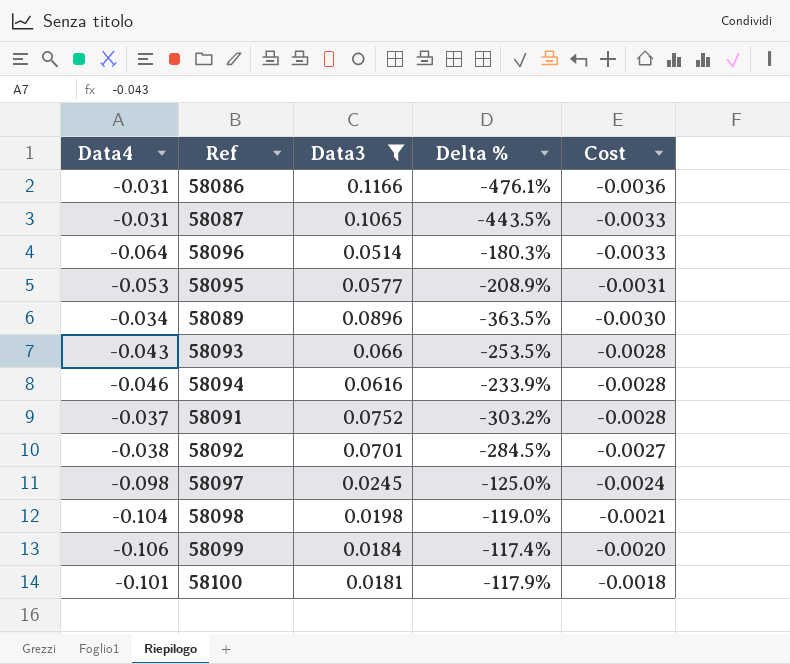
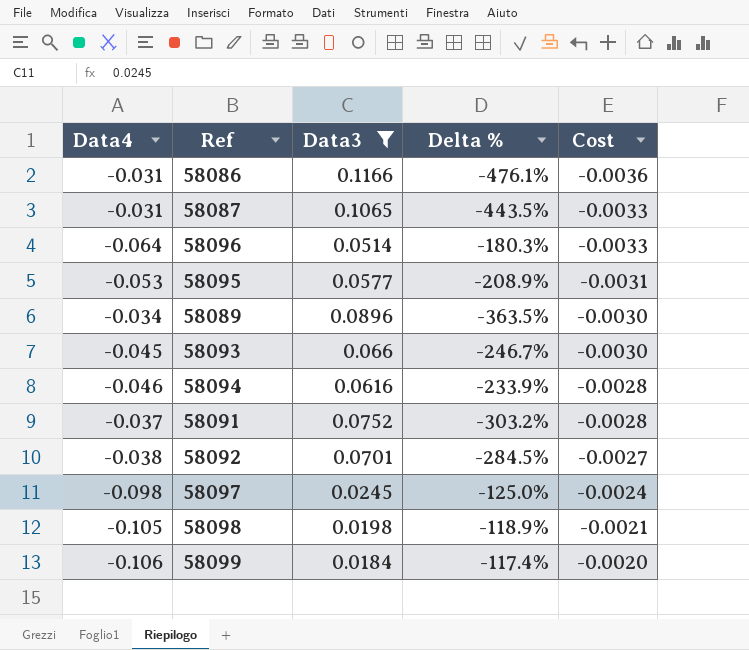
row 58100: -0.101 | 0.0181 | -117.9% | -0.0018 -> none
58093 | Data4: -0.043 -> -0.045
58093 | Delta %: -253.5% -> -246.7%
58093 | Cost: -0.0028 -> -0.0030
58098 | Data4: -0.104 -> -0.105
58098 | Delta %: -119.0% -> -118.9%

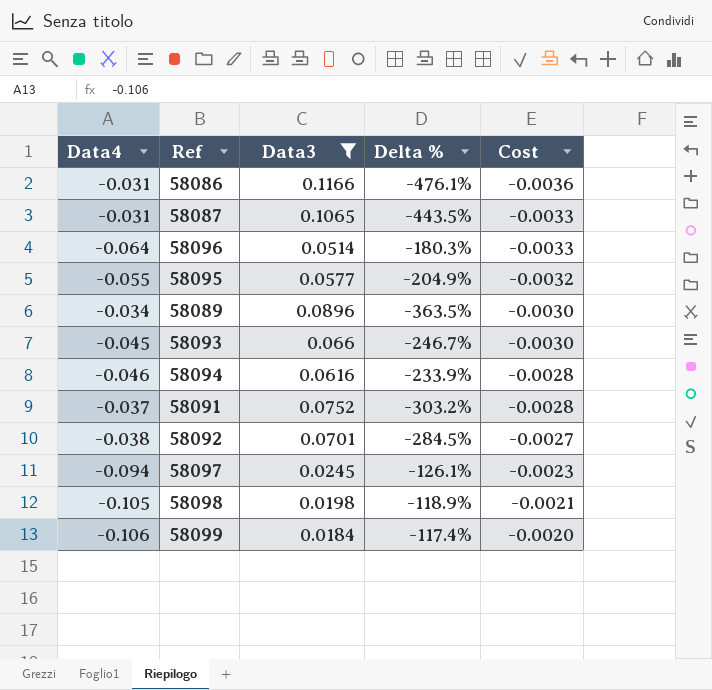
58095 | Data4: -0.053 -> -0.055
58095 | Delta %: -208.9% -> -204.9%
58095 | Cost: -0.0031 -> -0.0032
58097 | Data4: -0.098 -> -0.094
58097 | Delta %: -125.0% -> -126.1%
58097 | Cost: -0.0024 -> -0.0023

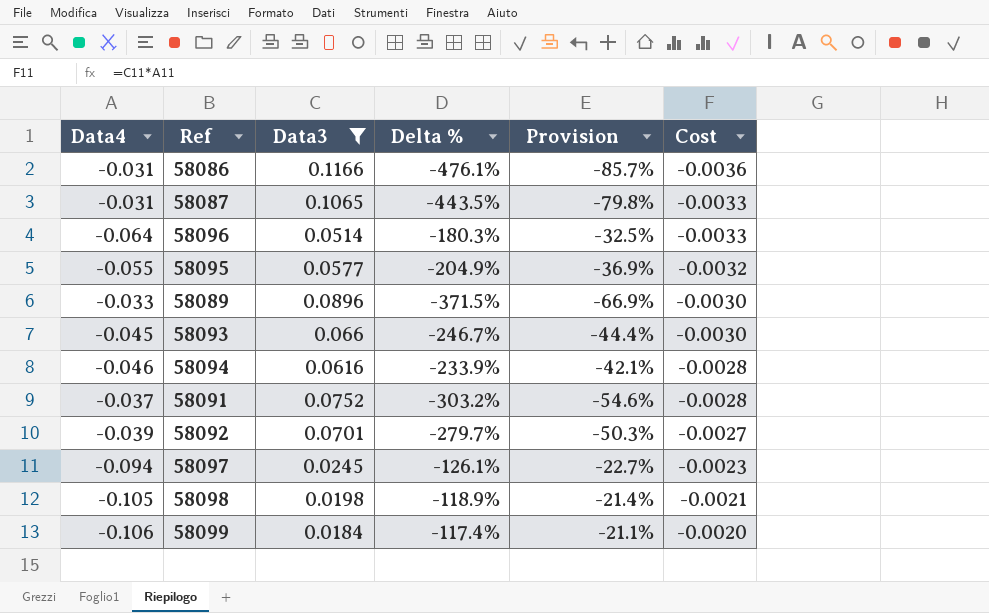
column Provision | formula: none -> [Delta %] * 0.18
58089 | Data4: -0.034 -> -0.033
58089 | Delta %: -363.5% -> -371.5%
58092 | Data4: -0.038 -> -0.039
58092 | Delta %: -284.5% -> -279.7%

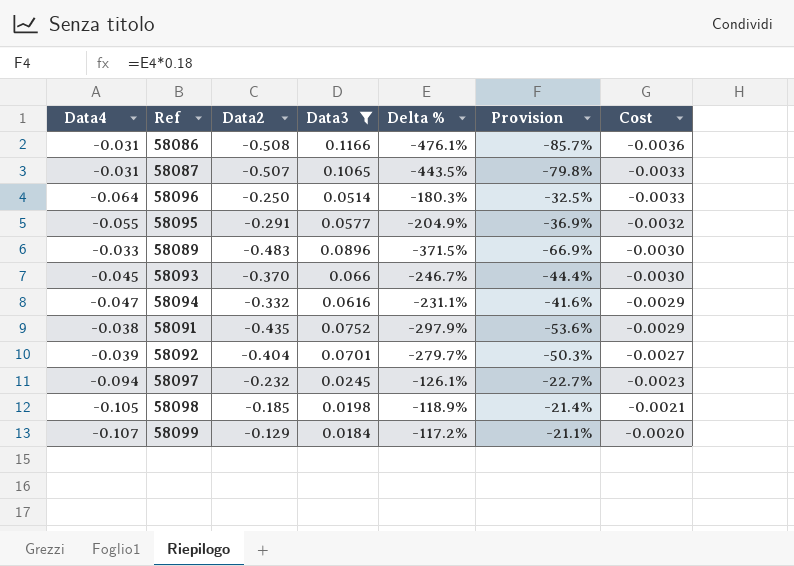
column Data2 | position: none -> 3
58094 | Data4: -0.046 -> -0.047
58094 | Delta %: -233.9% -> -231.1%
58094 | Provision: -42.1% -> -41.6%
58094 | Cost: -0.0028 -> -0.0029
58091 | Data4: -0.037 -> -0.038
58091 | Delta %: -303.2% -> -297.9%
58091 | Provision: -54.6% -> -53.6%
58091 | Cost: -0.0028 -> -0.0029
58099 | Data4: -0.106 -> -0.107
58099 | Delta %: -117.4% -> -117.2%

